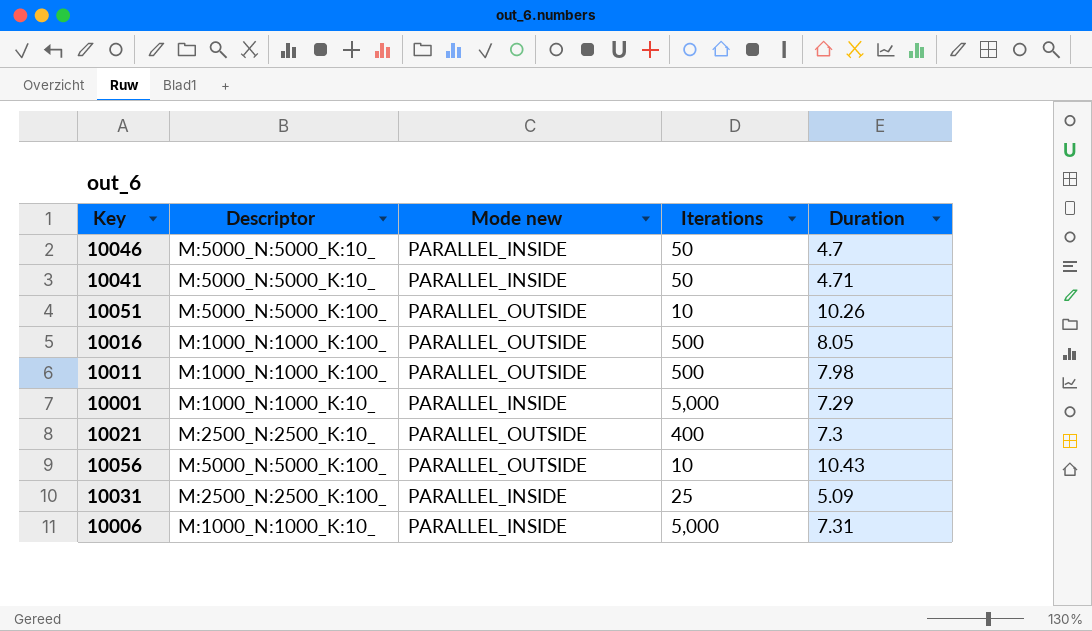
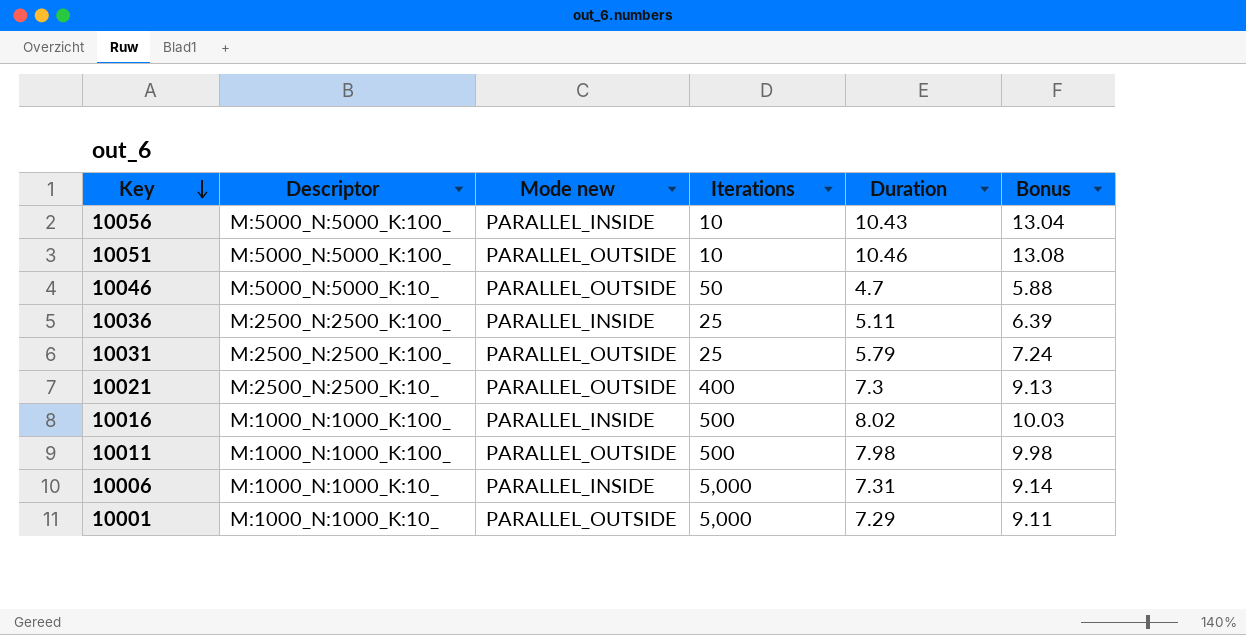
row order: none -> Key descending
column Bonus | formula: none -> [Duration] * 1.25
row 10041: M:5000_N:5000_K:10_ | PARALLEL_INSIDE | 50 | 4.71 -> none
10056 | Mode new: PARALLEL_OUTSIDE -> PARALLEL_INSIDE
10051 | Duration: 10.26 -> 10.46
10046 | Mode new: PARALLEL_INSIDE -> PARALLEL_OUTSIDE
row 10036: none -> M:2500_N:2500_K:100_ | PARALLEL_INSIDE | 25 | 5.11 | 6.39
10031 | Mode new: PARALLEL_INSIDE -> PARALLEL_OUTSIDE
10031 | Duration: 5.09 -> 5.79
10016 | Mode new: PARALLEL_OUTSIDE -> PARALLEL_INSIDE
10016 | Duration: 8.05 -> 8.02
10001 | Mode new: PARALLEL_INSIDE -> PARALLEL_OUTSIDE

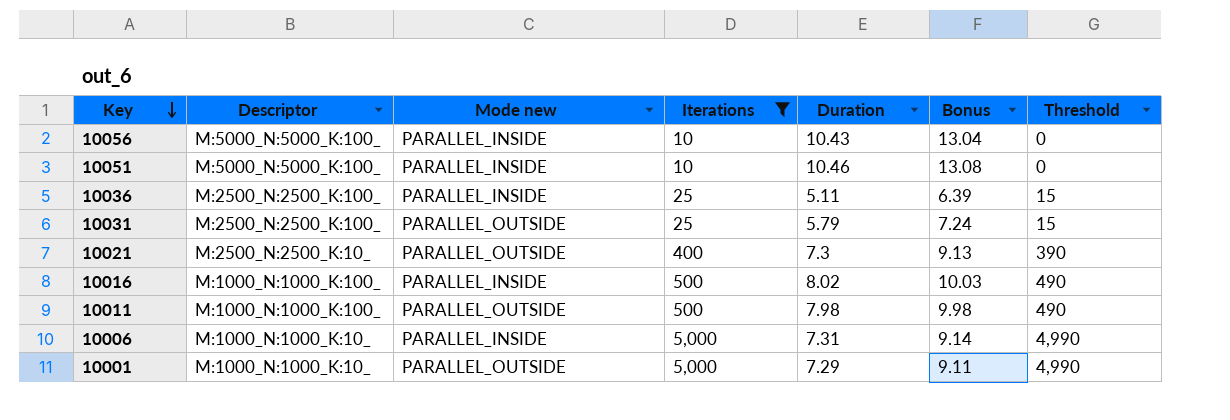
filter: none -> Iterations != 50
column Threshold | formula: none -> [Iterations] - 10
10051 | Mode new: PARALLEL_OUTSIDE -> PARALLEL_INSIDE

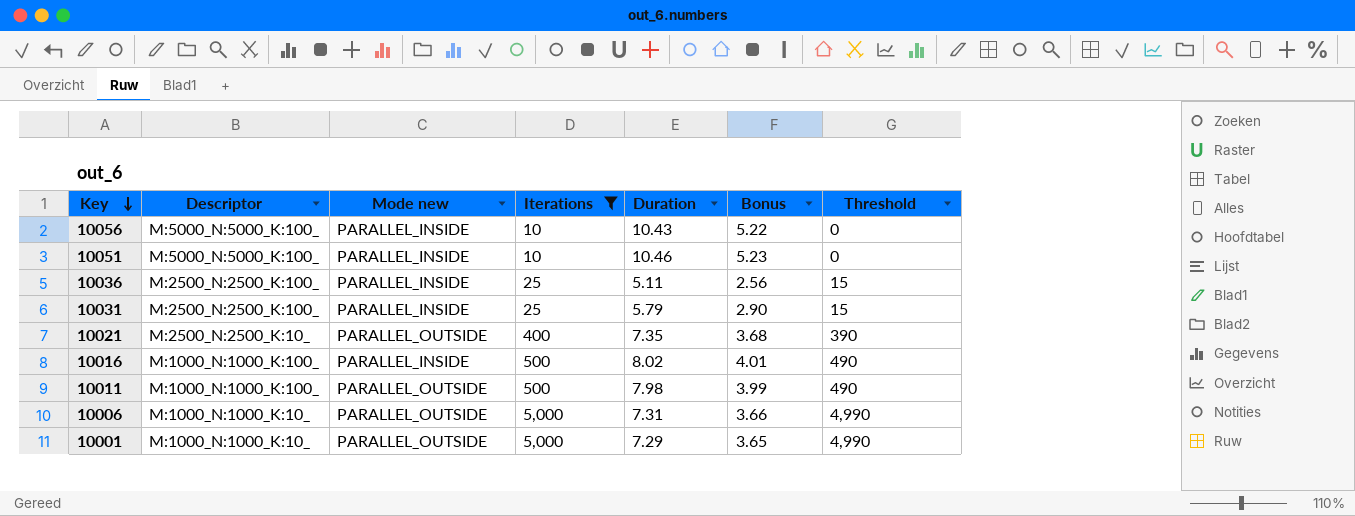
column Bonus | formula: [Duration] * 1.25 -> [Duration] * 0.5
10031 | Mode new: PARALLEL_OUTSIDE -> PARALLEL_INSIDE
10021 | Duration: 7.3 -> 7.35
10006 | Mode new: PARALLEL_INSIDE -> PARALLEL_OUTSIDE

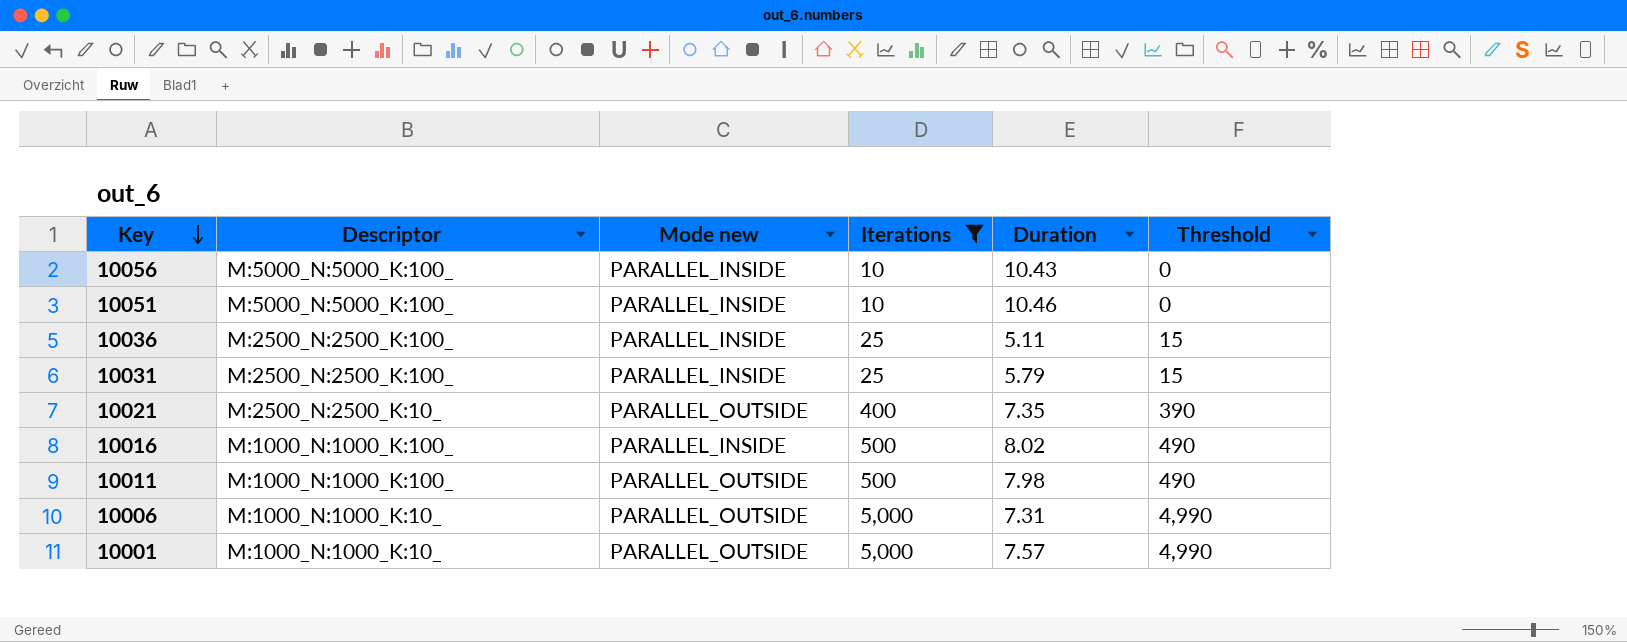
column Bonus | formula: [Duration] * 0.5 -> none
10001 | Duration: 7.29 -> 7.57

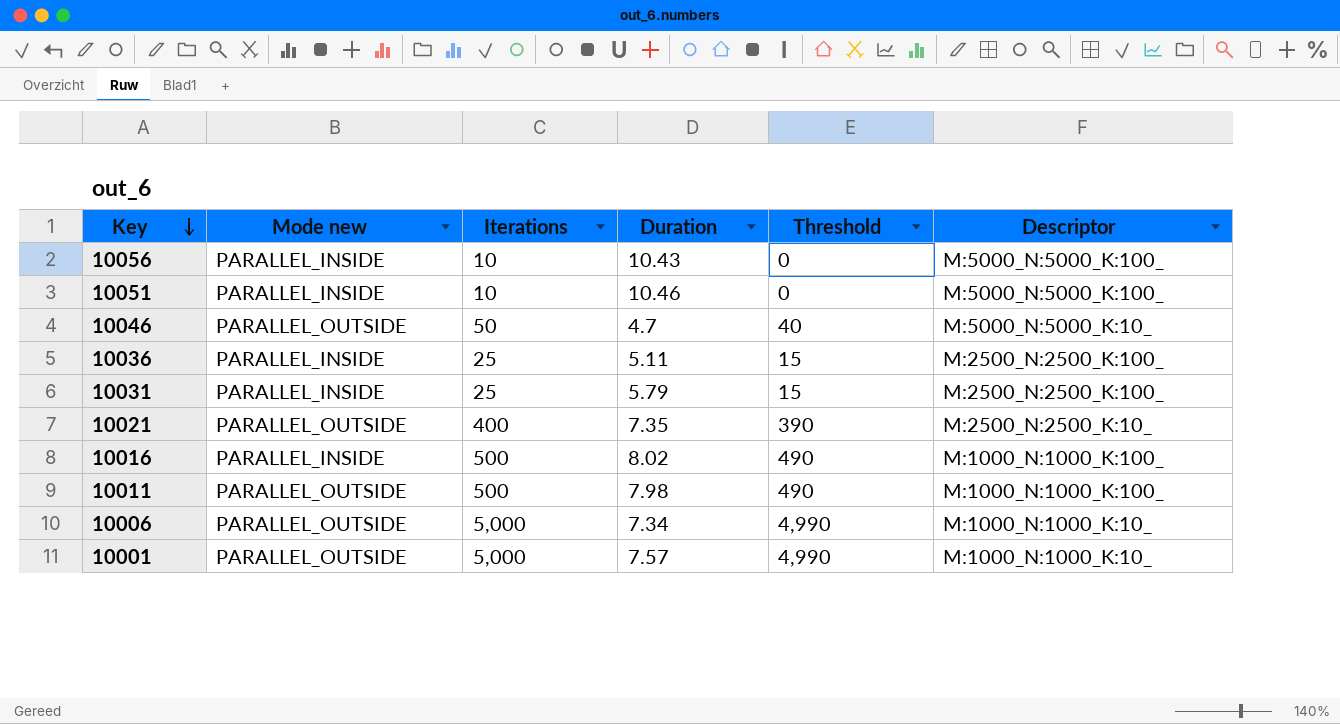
filter: Iterations != 50 -> none
column Descriptor | position: 2 -> 6
10006 | Duration: 7.31 -> 7.34

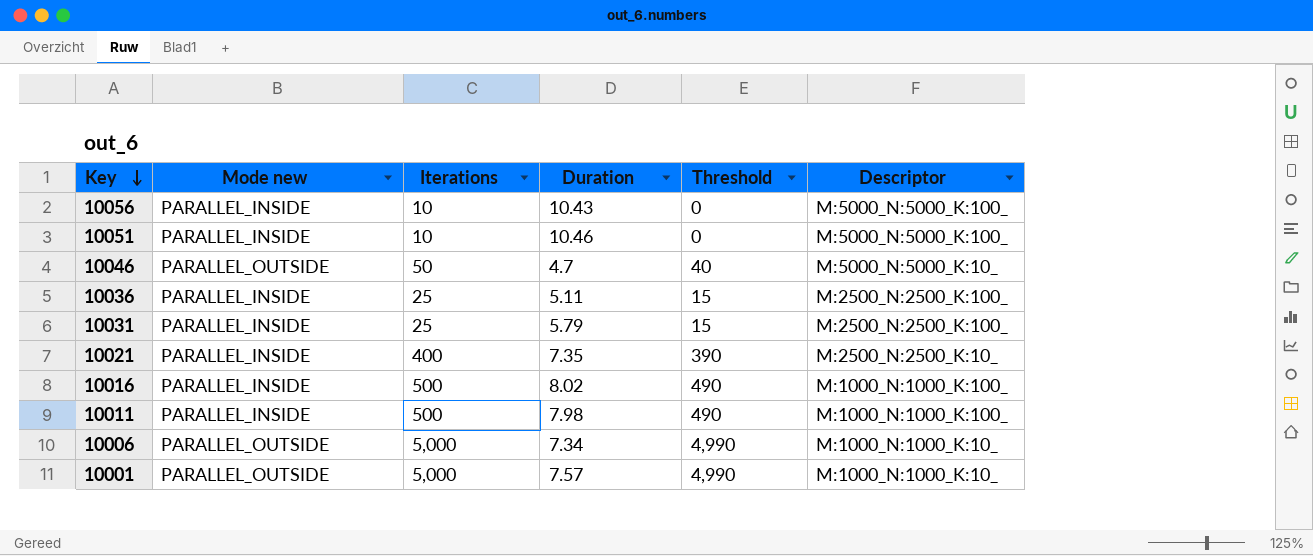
10021 | Mode new: PARALLEL_OUTSIDE -> PARALLEL_INSIDE
10011 | Mode new: PARALLEL_OUTSIDE -> PARALLEL_INSIDE

